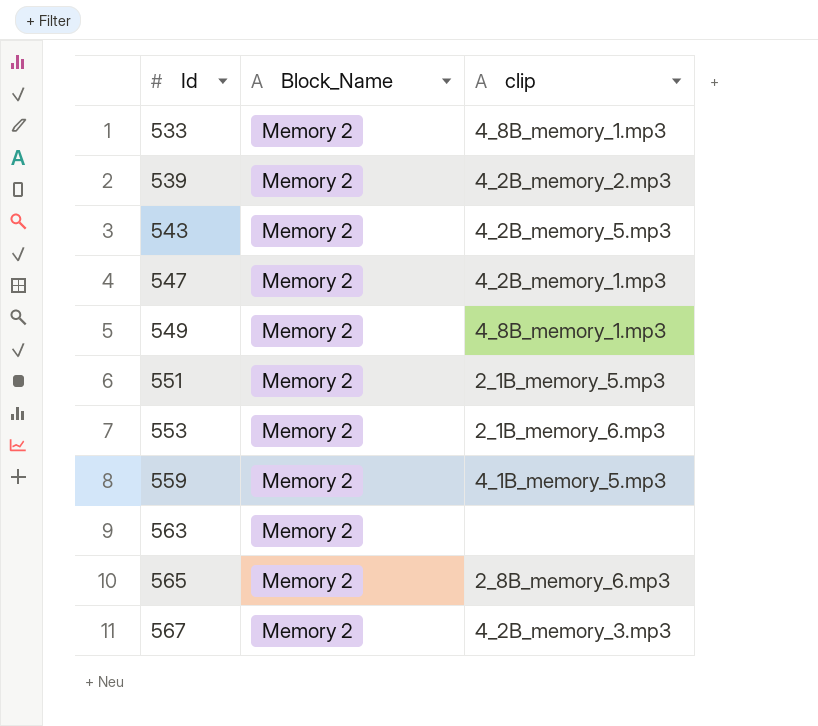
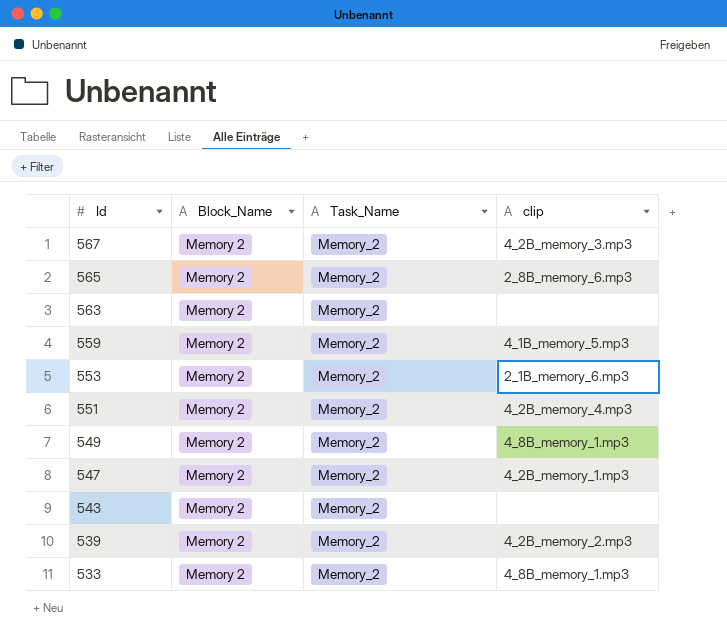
row order: Id ascending -> Id descending
column Task_Name | position: none -> 3
551 | clip: 2_1B_memory_5.mp3 -> 4_2B_memory_4.mp3
543 | clip: 4_2B_memory_5.mp3 -> none

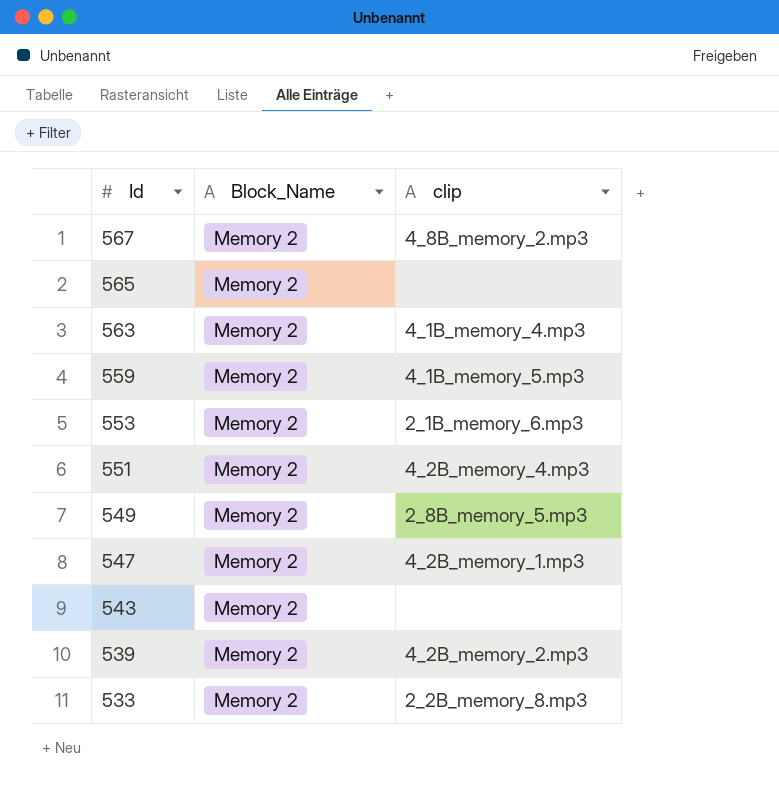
column Task_Name | position: 3 -> none
567 | clip: 4_2B_memory_3.mp3 -> 4_8B_memory_2.mp3
565 | clip: 2_8B_memory_6.mp3 -> none
563 | clip: none -> 4_1B_memory_4.mp3
549 | clip: 4_8B_memory_1.mp3 -> 2_8B_memory_5.mp3
533 | clip: 4_8B_memory_1.mp3 -> 2_2B_memory_8.mp3

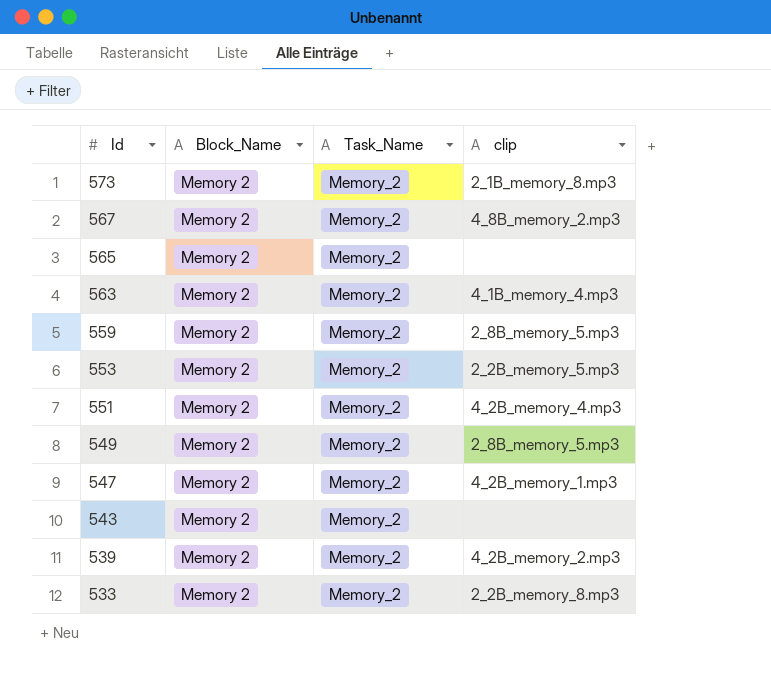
column Task_Name | position: none -> 3
row 573: none -> Memory 2 | Memory_2 | 2_1B_memory_8.mp3
559 | clip: 4_1B_memory_5.mp3 -> 2_8B_memory_5.mp3
553 | clip: 2_1B_memory_6.mp3 -> 2_2B_memory_5.mp3

